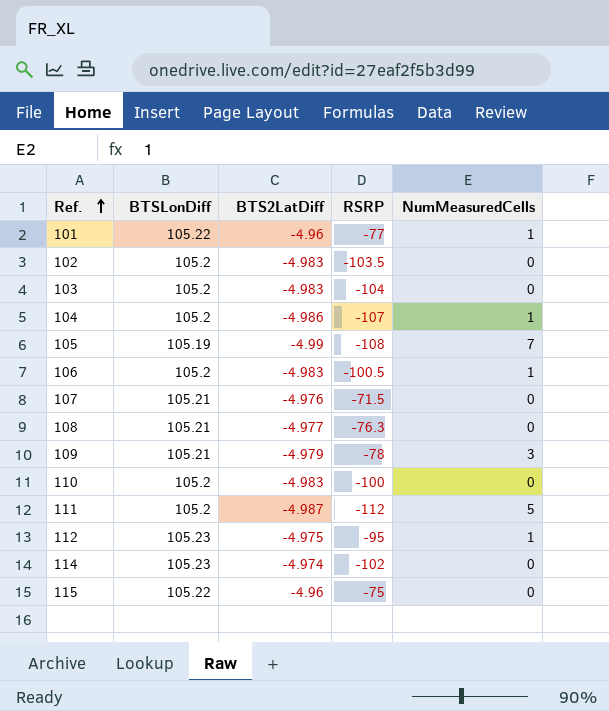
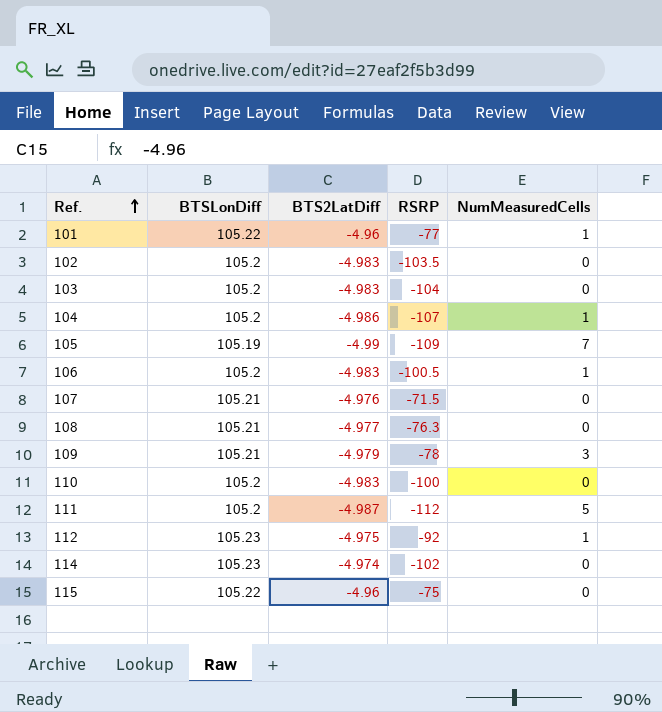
105 | RSRP: -108 -> -109
112 | RSRP: -95 -> -92

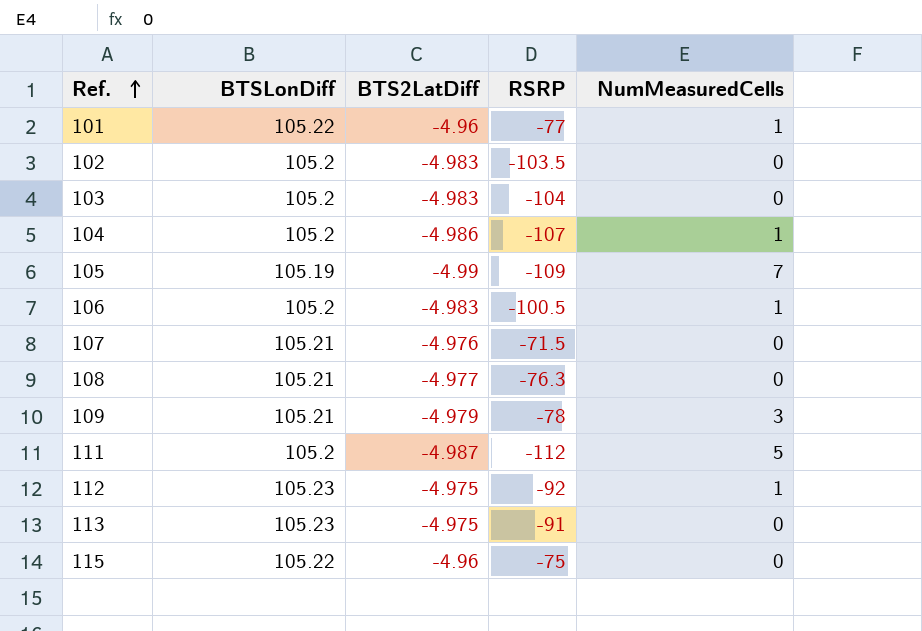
row 110: 105.2 | -4.983 | -100 | 0 -> none
row 114: 105.23 | -4.974 | -102 | 0 -> none
row 113: none -> 105.23 | -4.975 | -91 | 0

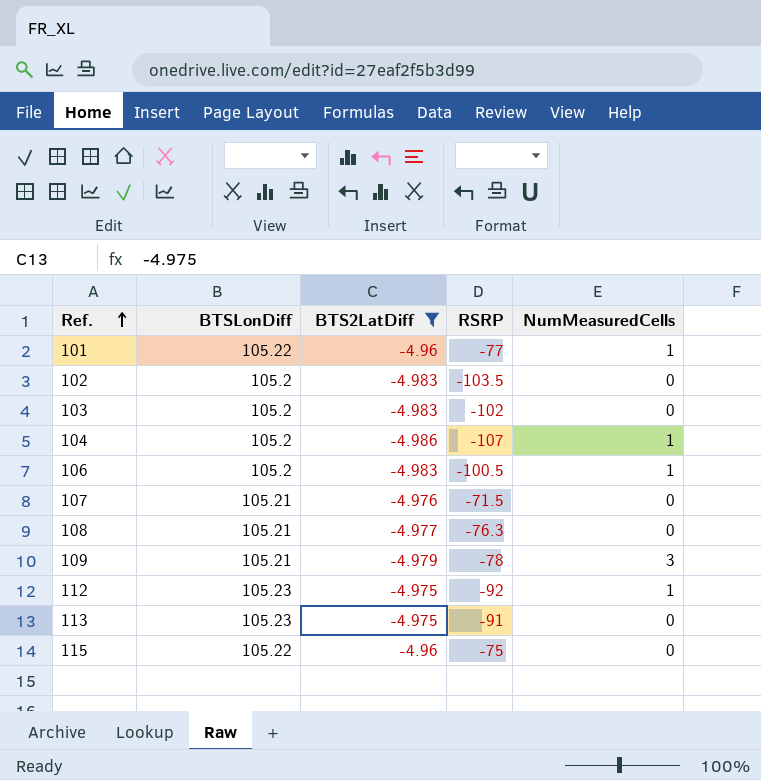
filter: none -> BTS2LatDiff >= -4.986
103 | RSRP: -104 -> -102

